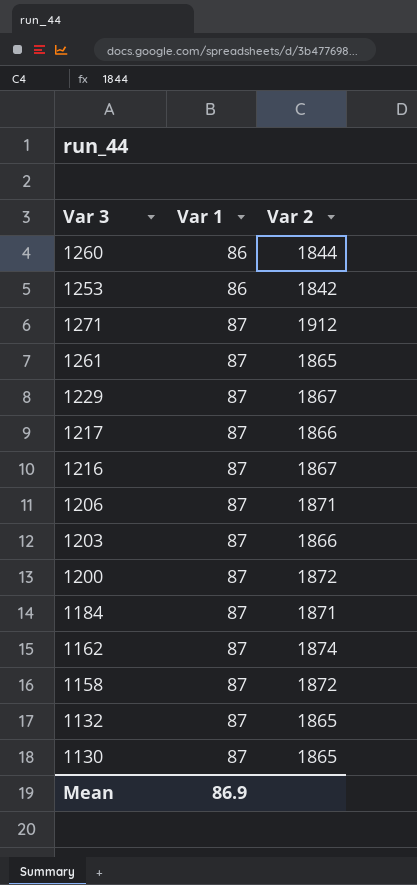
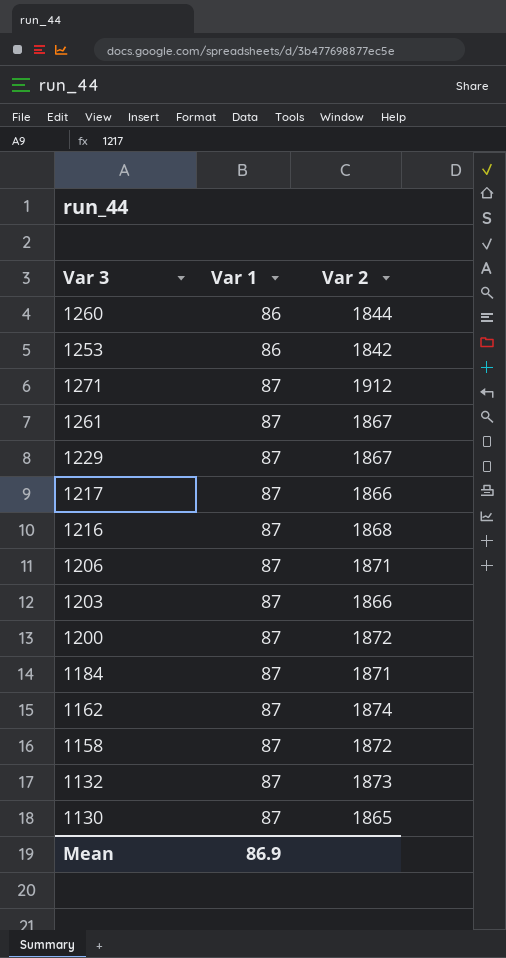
1261 | Var 2: 1865 -> 1867
1216 | Var 2: 1867 -> 1868
1132 | Var 2: 1865 -> 1873

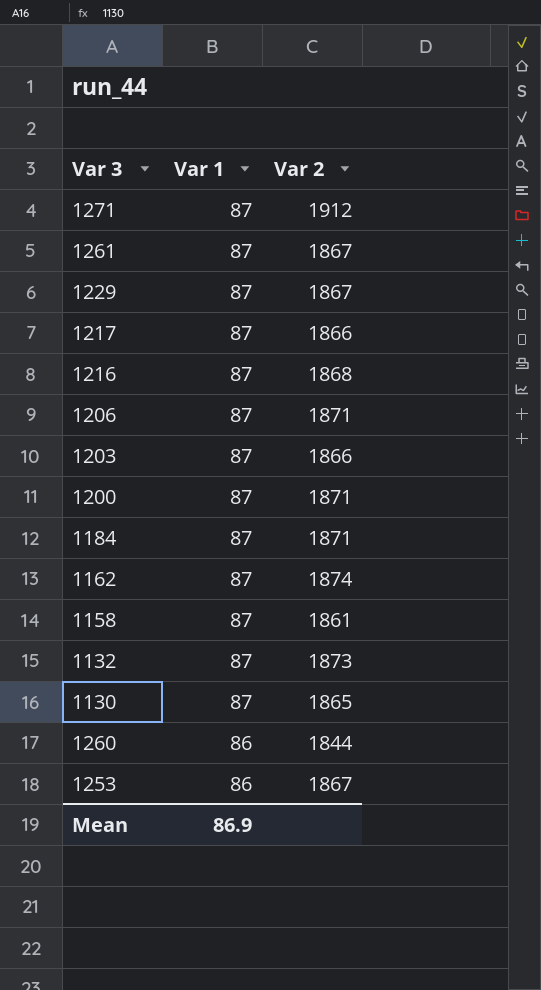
row order: Var 1 ascending -> Var 1 descending
1200 | Var 2: 1872 -> 1871
1158 | Var 2: 1872 -> 1861
1253 | Var 2: 1842 -> 1867

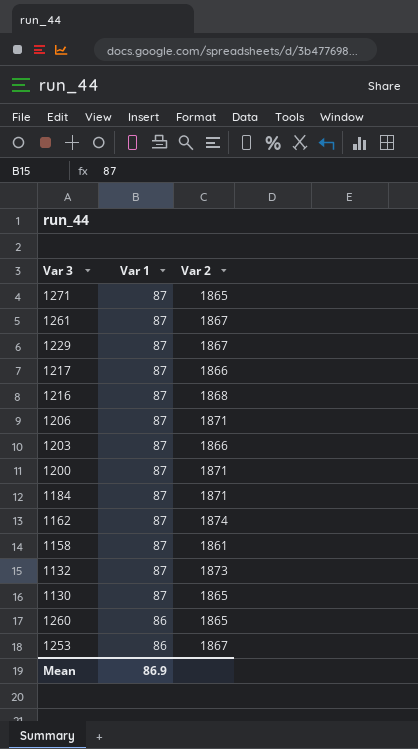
1271 | Var 2: 1912 -> 1865
1260 | Var 2: 1844 -> 1865

